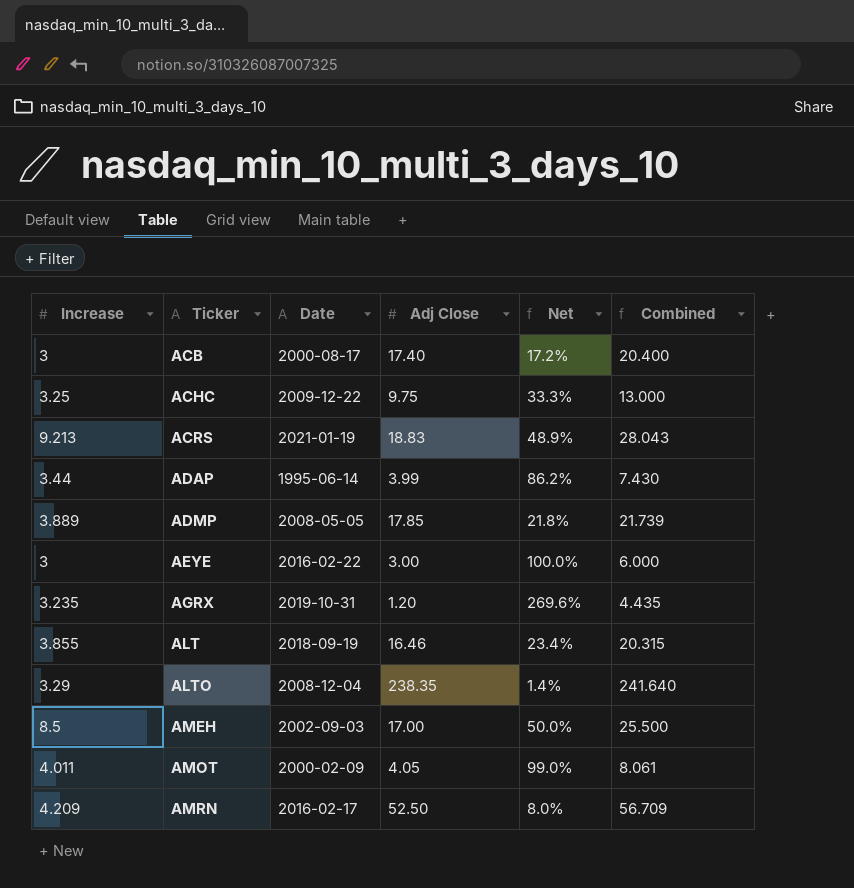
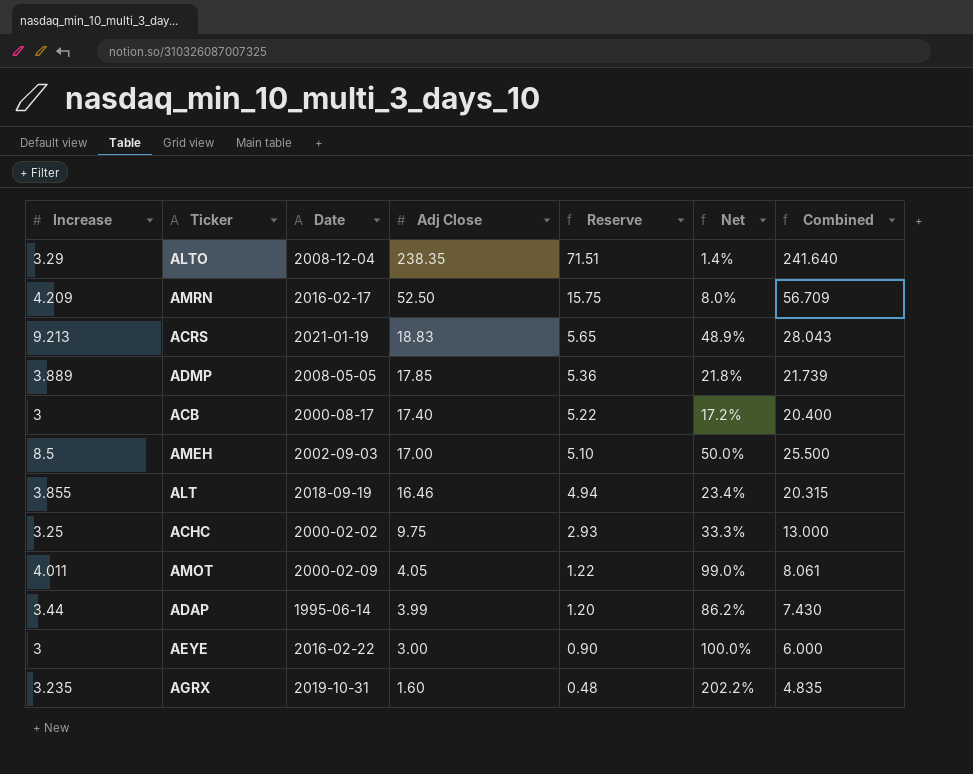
row order: Ticker ascending -> Adj Close descending
column Reserve | formula: none -> [Adj Close] * 0.3
ACHC | Date: 2009-12-22 -> 2000-02-02
AGRX | Adj Close: 1.20 -> 1.60
AGRX | Net: 269.6% -> 202.2%
AGRX | Combined: 4.435 -> 4.835

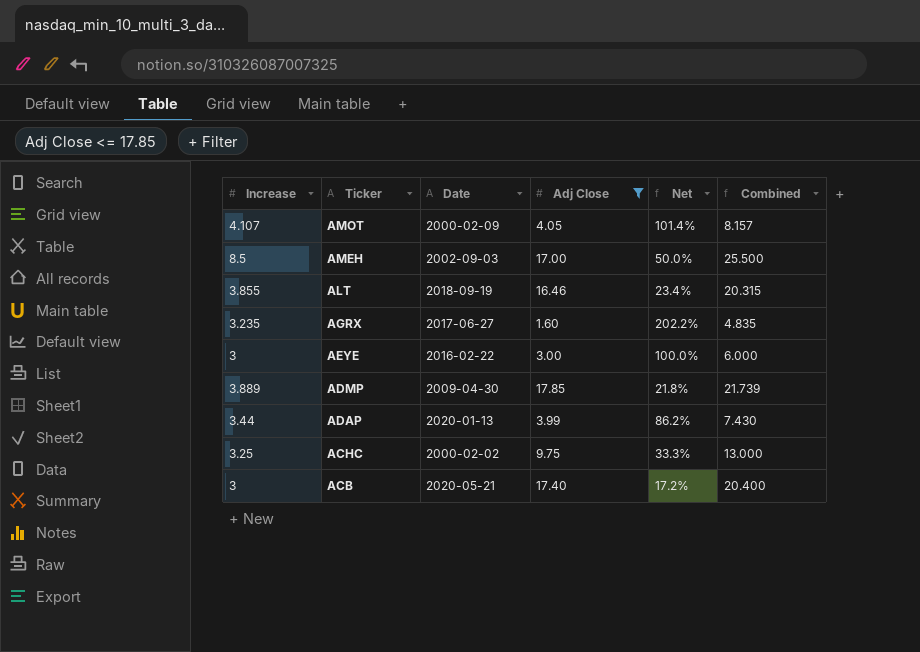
filter: none -> Adj Close <= 17.85
row order: Adj Close descending -> Ticker descending
column Reserve | formula: [Adj Close] * 0.3 -> none
AMOT | Increase: 4.011 -> 4.107
AMOT | Net: 99.0% -> 101.4%
AMOT | Combined: 8.061 -> 8.157
AGRX | Date: 2019-10-31 -> 2017-06-27
ADMP | Date: 2008-05-05 -> 2009-04-30
ADAP | Date: 1995-06-14 -> 2020-01-13
ACB | Date: 2000-08-17 -> 2020-05-21

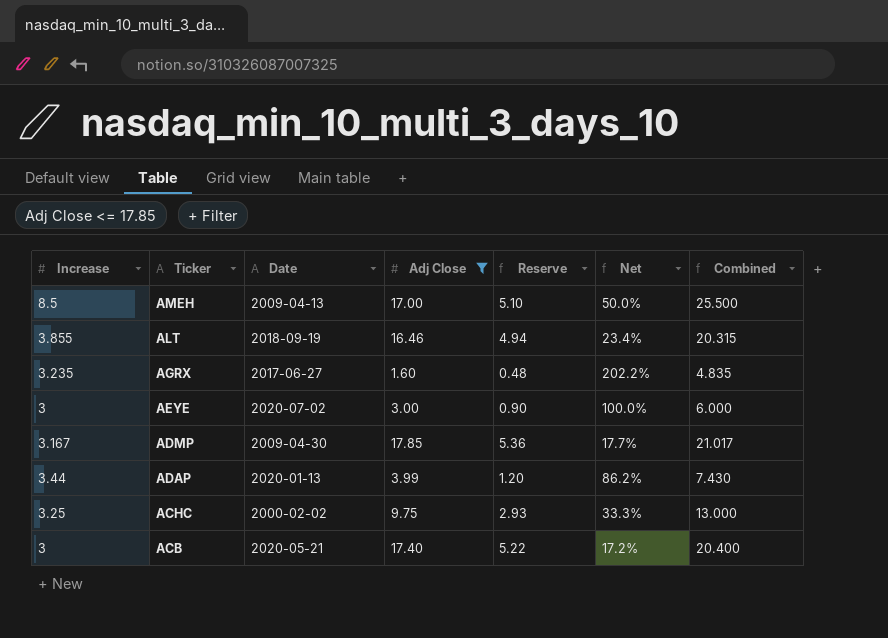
column Reserve | formula: none -> [Adj Close] * 0.3
row AMOT: 4.107 | 2000-02-09 | 4.05 | 101.4% | 8.157 -> none
AMEH | Date: 2002-09-03 -> 2009-04-13
AEYE | Date: 2016-02-22 -> 2020-07-02
ADMP | Increase: 3.889 -> 3.167
ADMP | Net: 21.8% -> 17.7%
ADMP | Combined: 21.739 -> 21.017

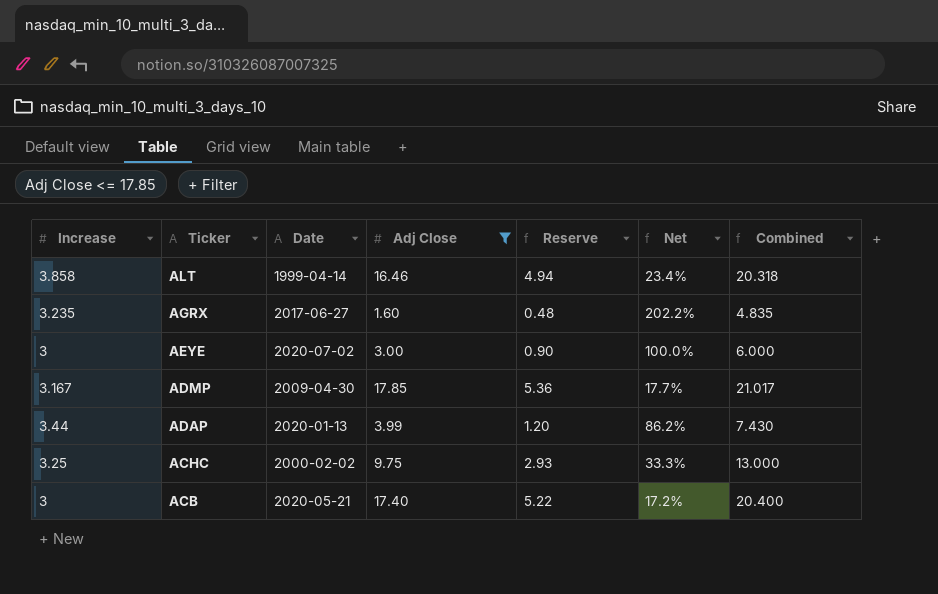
row AMEH: 8.5 | 2009-04-13 | 17.00 | 5.10 | 50.0% | 25.500 -> none
ALT | Increase: 3.855 -> 3.858
ALT | Date: 2018-09-19 -> 1999-04-14
ALT | Combined: 20.315 -> 20.318

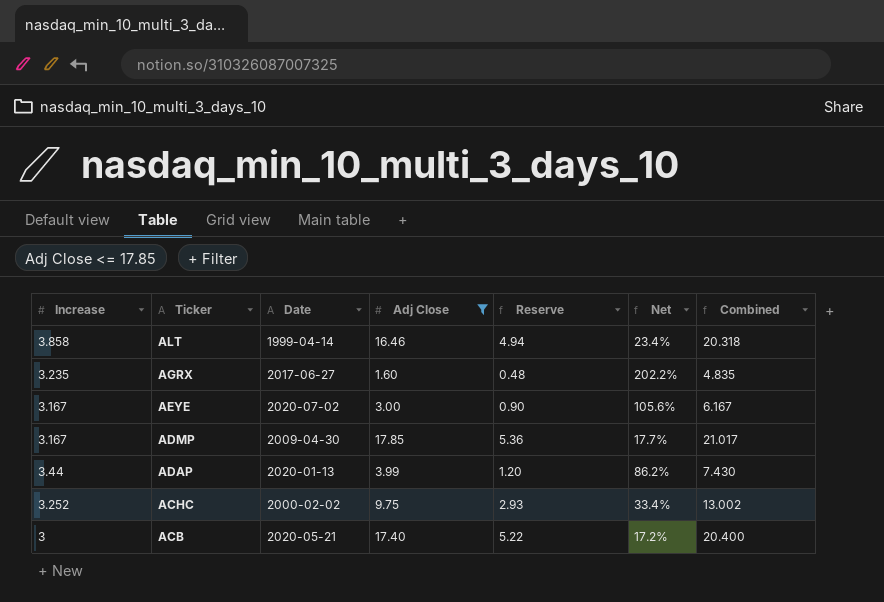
AEYE | Increase: 3 -> 3.167
AEYE | Net: 100.0% -> 105.6%
AEYE | Combined: 6.000 -> 6.167
ACHC | Increase: 3.25 -> 3.252
ACHC | Net: 33.3% -> 33.4%
ACHC | Combined: 13.000 -> 13.002

